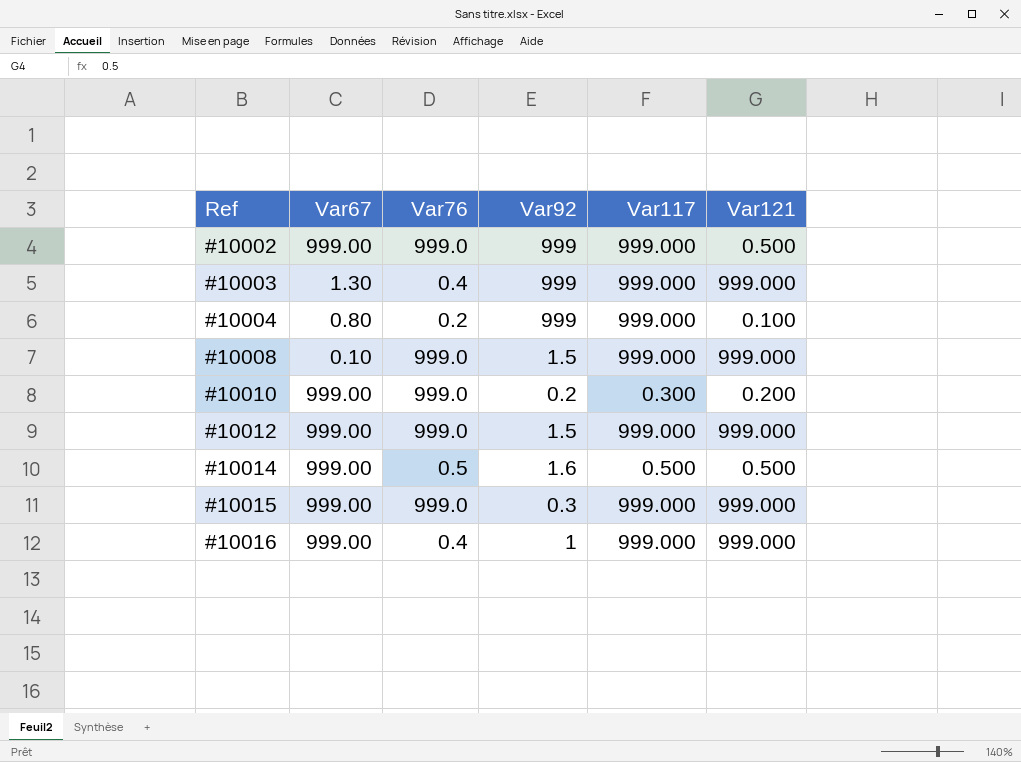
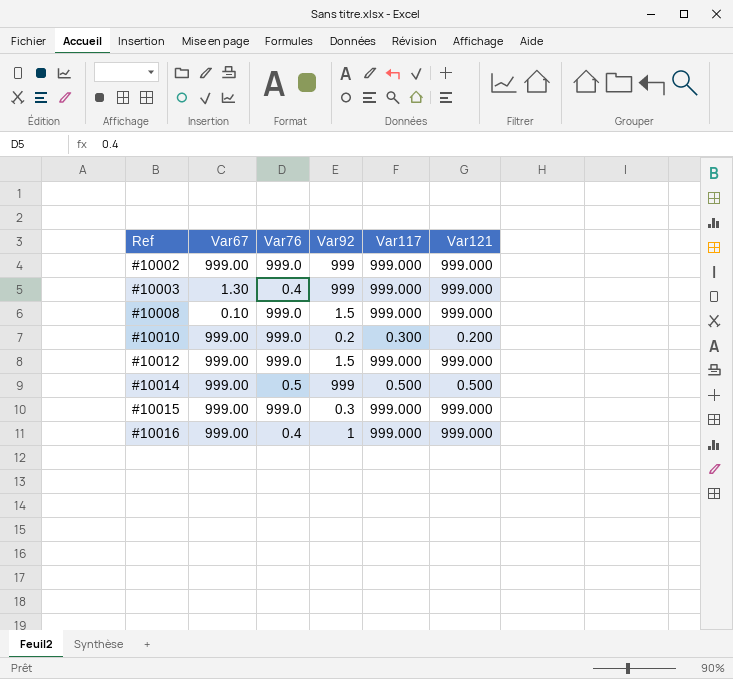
row #10004: 0.80 | 0.2 | 999 | 999.000 | 0.100 -> none
#10002 | Var121: 0.500 -> 999.000
#10014 | Var92: 1.6 -> 999

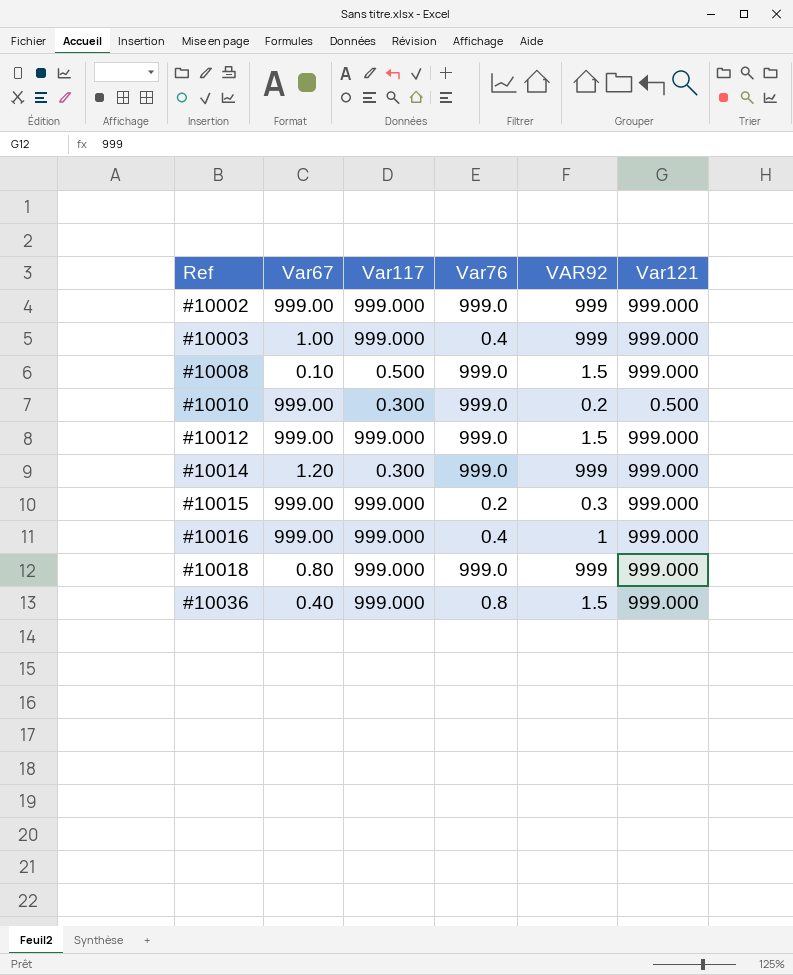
column Var117 | position: 5 -> 3
column name: Var92 -> VAR92
#10003 | Var67: 1.30 -> 1.00
#10008 | Var117: 999.000 -> 0.500
#10010 | Var121: 0.200 -> 0.500
#10014 | Var67: 999.00 -> 1.20
#10014 | Var117: 0.500 -> 0.300
#10014 | Var76: 0.5 -> 999.0
#10014 | Var121: 0.500 -> 999.000
#10015 | Var76: 999.0 -> 0.2
row #10018: none -> 0.80 | 999.000 | 999.0 | 999 | 999.000
row #10036: none -> 0.40 | 999.000 | 0.8 | 1.5 | 999.000

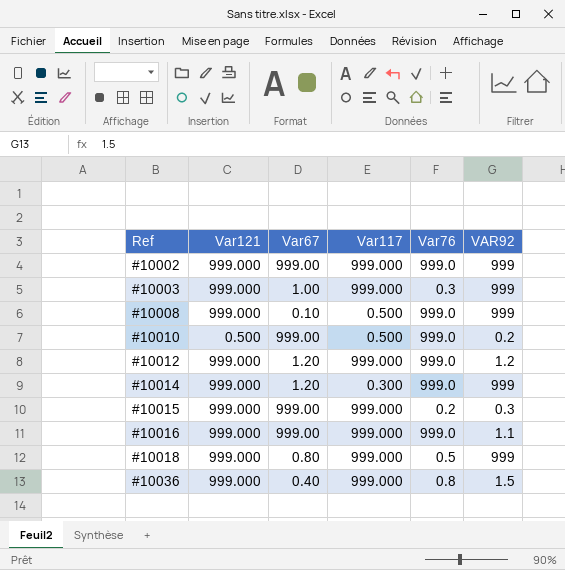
column Var121 | position: 6 -> 2
#10003 | Var76: 0.4 -> 0.3
#10008 | VAR92: 1.5 -> 999
#10010 | Var117: 0.300 -> 0.500
#10012 | Var67: 999.00 -> 1.20
#10012 | VAR92: 1.5 -> 1.2
#10016 | Var76: 0.4 -> 999.0
#10016 | VAR92: 1 -> 1.1
#10018 | Var76: 999.0 -> 0.5

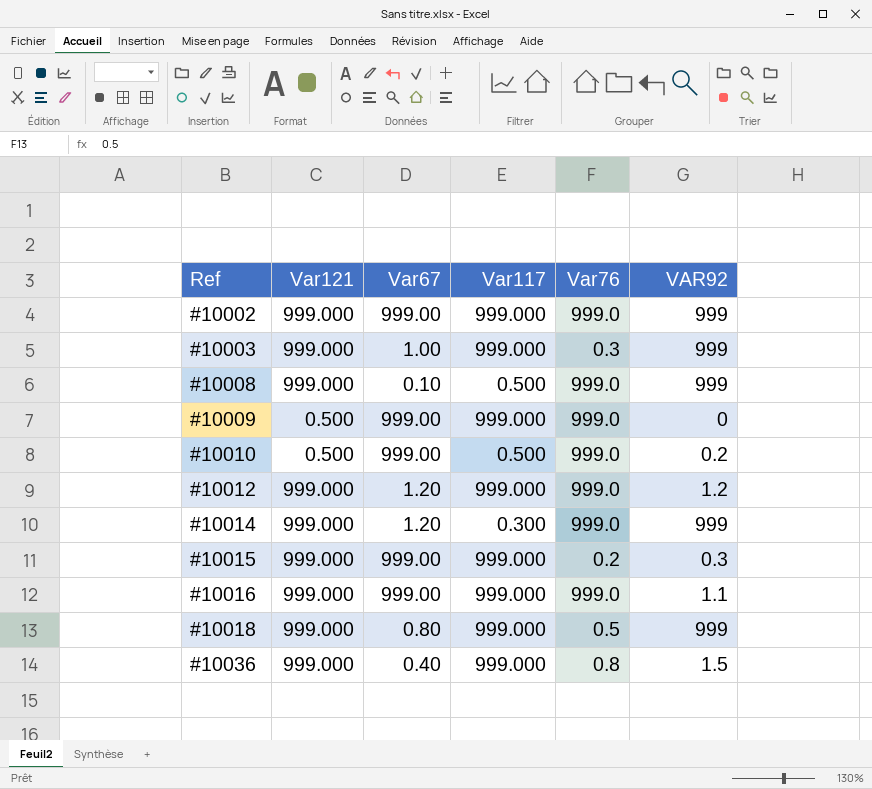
row #10009: none -> 0.500 | 999.00 | 999.000 | 999.0 | 0

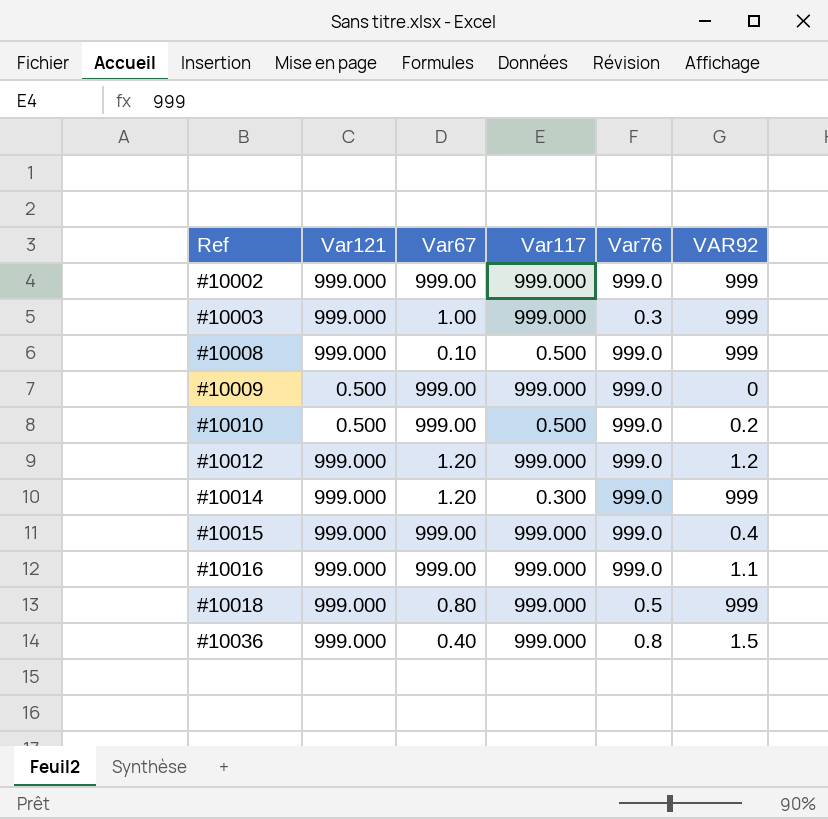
#10015 | Var76: 0.2 -> 999.0
#10015 | VAR92: 0.3 -> 0.4

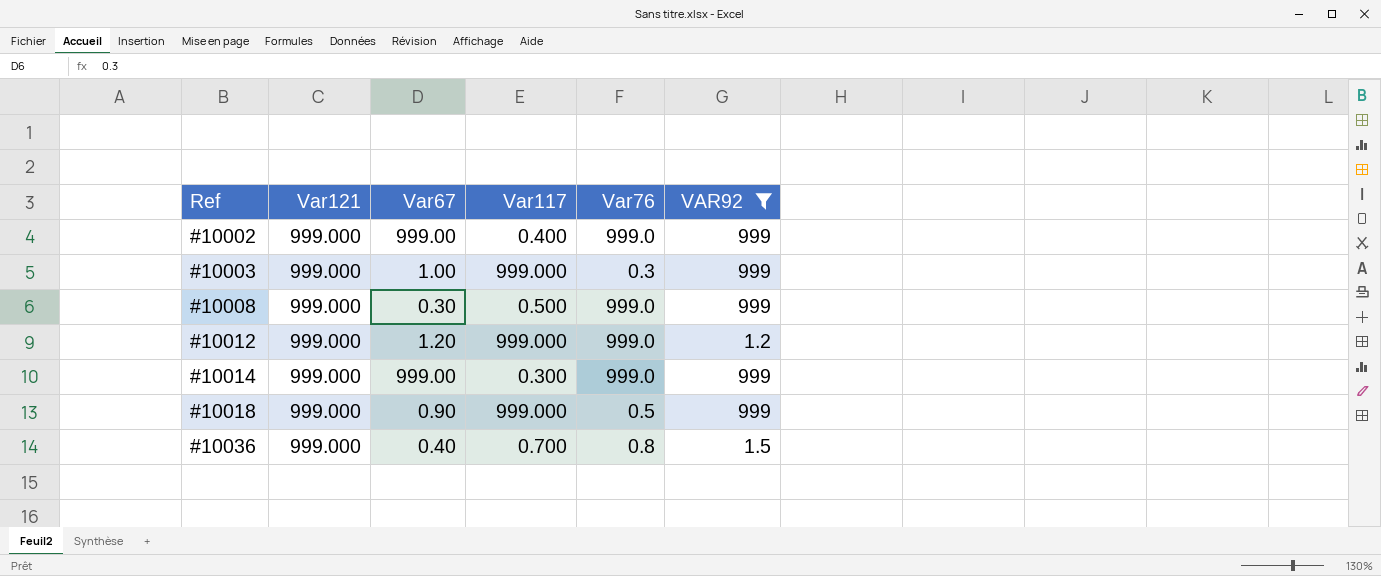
filter: none -> VAR92 >= 1.2
#10002 | Var117: 999.000 -> 0.400
#10008 | Var67: 0.10 -> 0.30
#10014 | Var67: 1.20 -> 999.00
#10018 | Var67: 0.80 -> 0.90
#10036 | Var117: 999.000 -> 0.700

